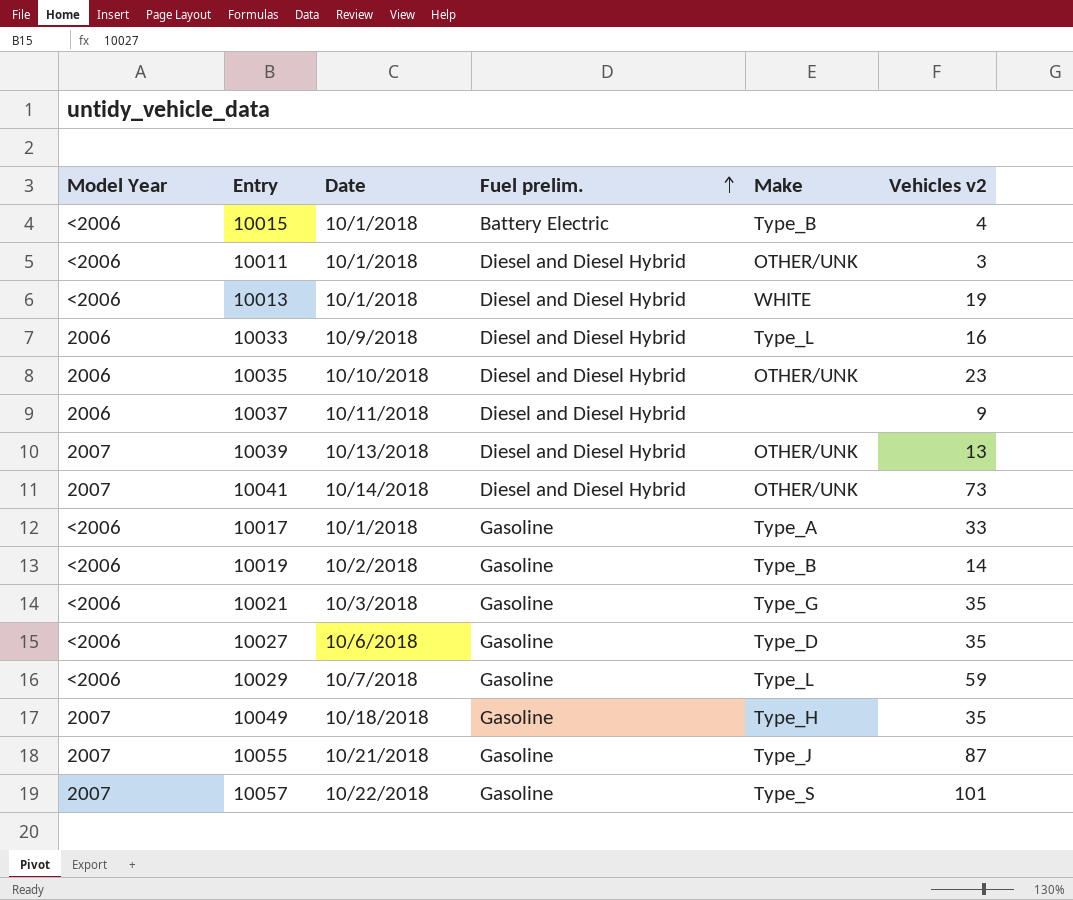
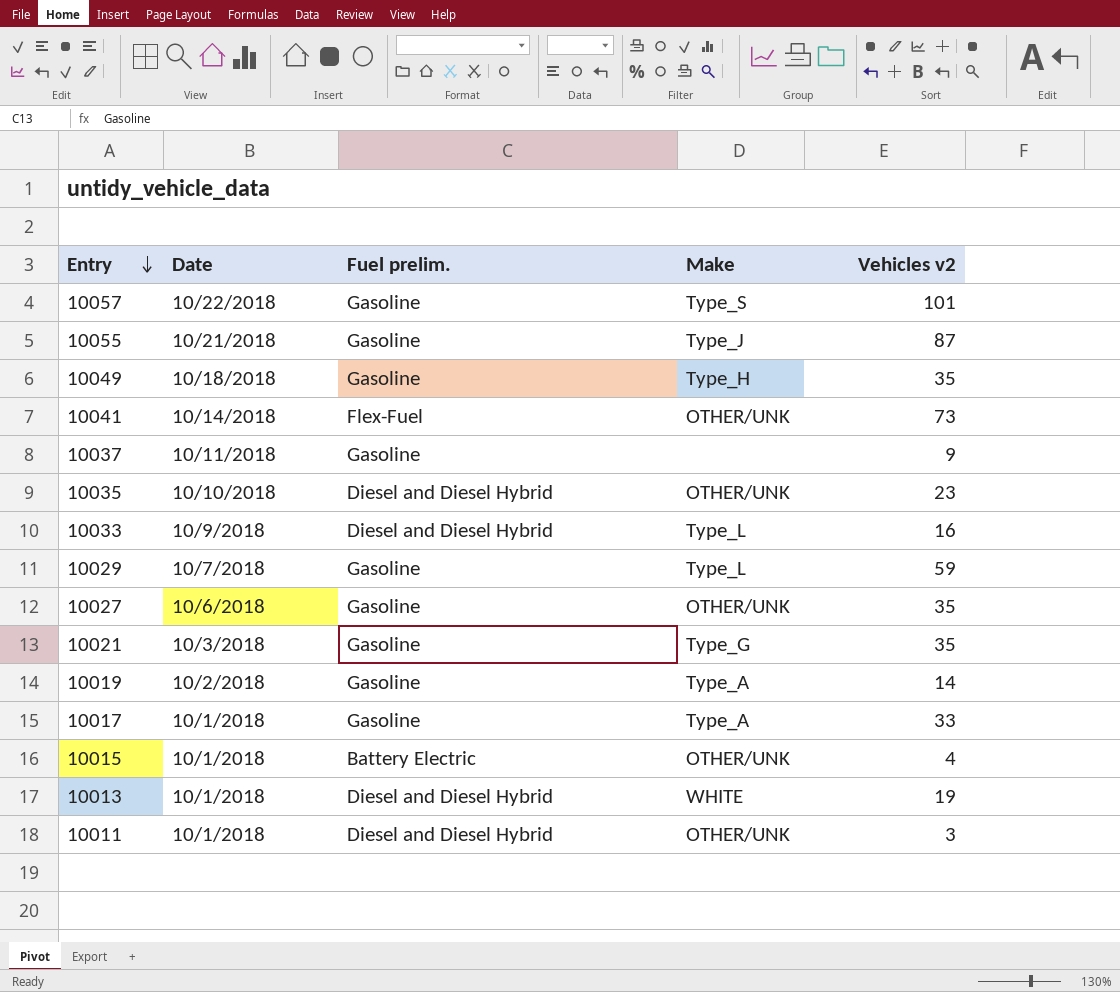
row order: Fuel prelim. ascending -> Entry descending
column Model Year | position: 1 -> none
row 10039: 2007 | 10/13/2018 | Diesel and Diesel Hybrid | OTHER/UNK | 13 -> none
10041 | Fuel prelim.: Diesel and Diesel Hybrid -> Flex-Fuel
10037 | Fuel prelim.: Diesel and Diesel Hybrid -> Gasoline
10027 | Make: Type_D -> OTHER/UNK
10019 | Make: Type_B -> Type_A
10015 | Make: Type_B -> OTHER/UNK

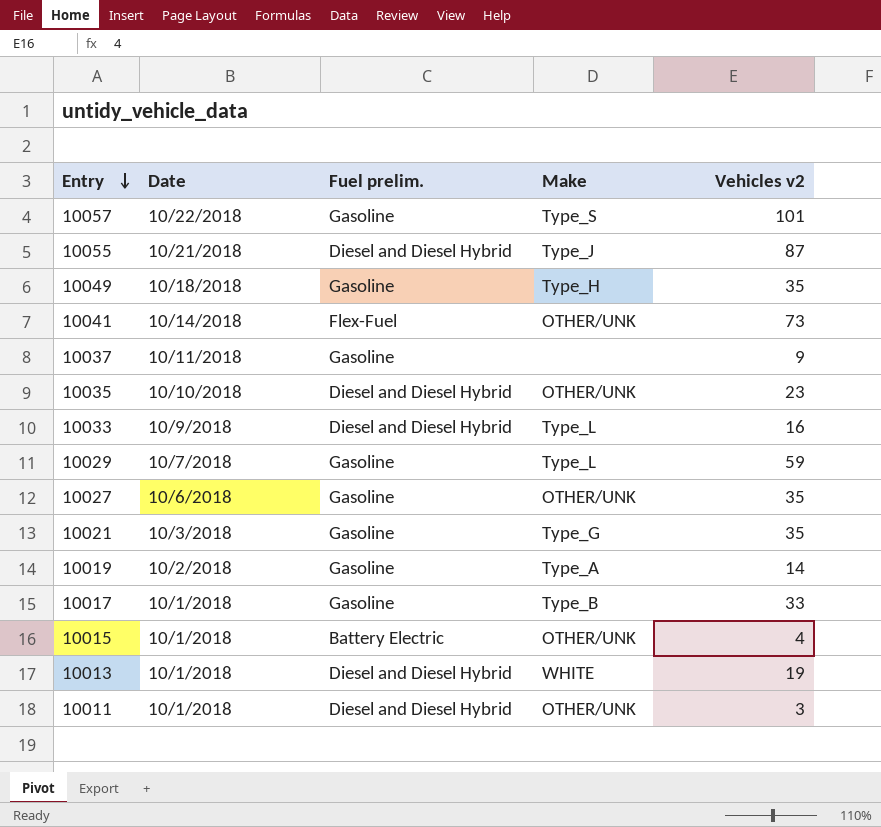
10055 | Fuel prelim.: Gasoline -> Diesel and Diesel Hybrid
10017 | Make: Type_A -> Type_B

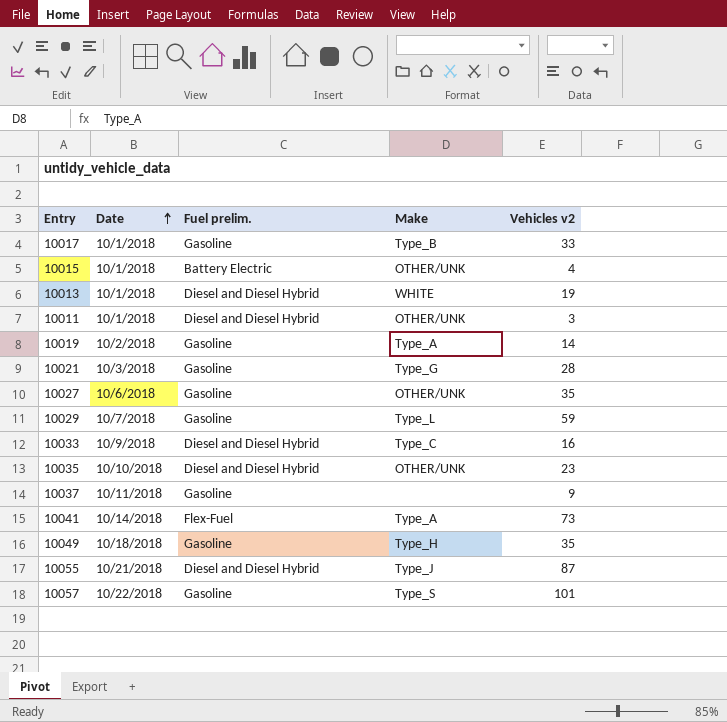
row order: Entry descending -> Date ascending
10021 | Vehicles v2: 35 -> 28
10033 | Make: Type_L -> Type_C
10041 | Make: OTHER/UNK -> Type_A

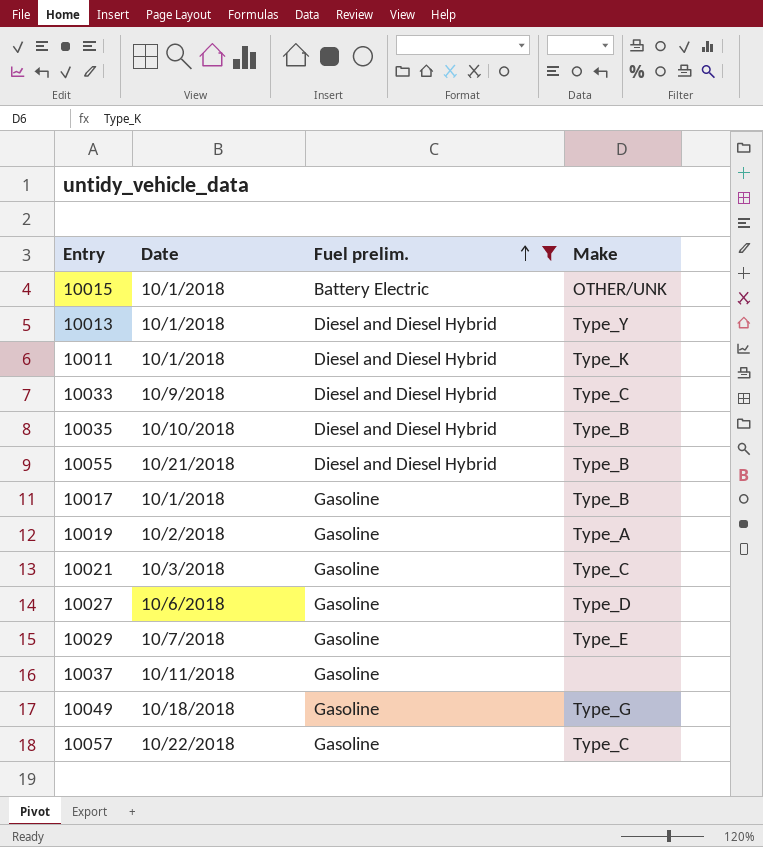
filter: none -> Fuel prelim. != Flex-Fuel
row order: Date ascending -> Fuel prelim. ascending
column Vehicles v2 | position: 5 -> none
10013 | Make: WHITE -> Type_Y
10011 | Make: OTHER/UNK -> Type_K
10035 | Make: OTHER/UNK -> Type_B
10055 | Make: Type_J -> Type_B
10021 | Make: Type_G -> Type_C
10027 | Make: OTHER/UNK -> Type_D
10029 | Make: Type_L -> Type_E
10049 | Make: Type_H -> Type_G
10057 | Make: Type_S -> Type_C

